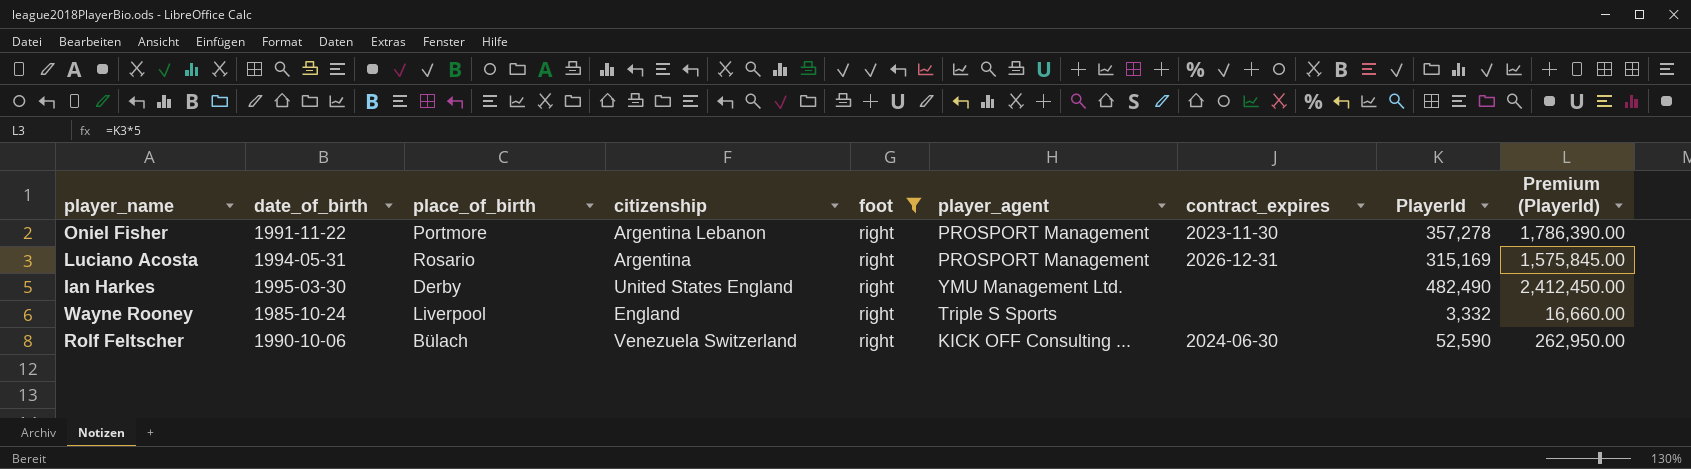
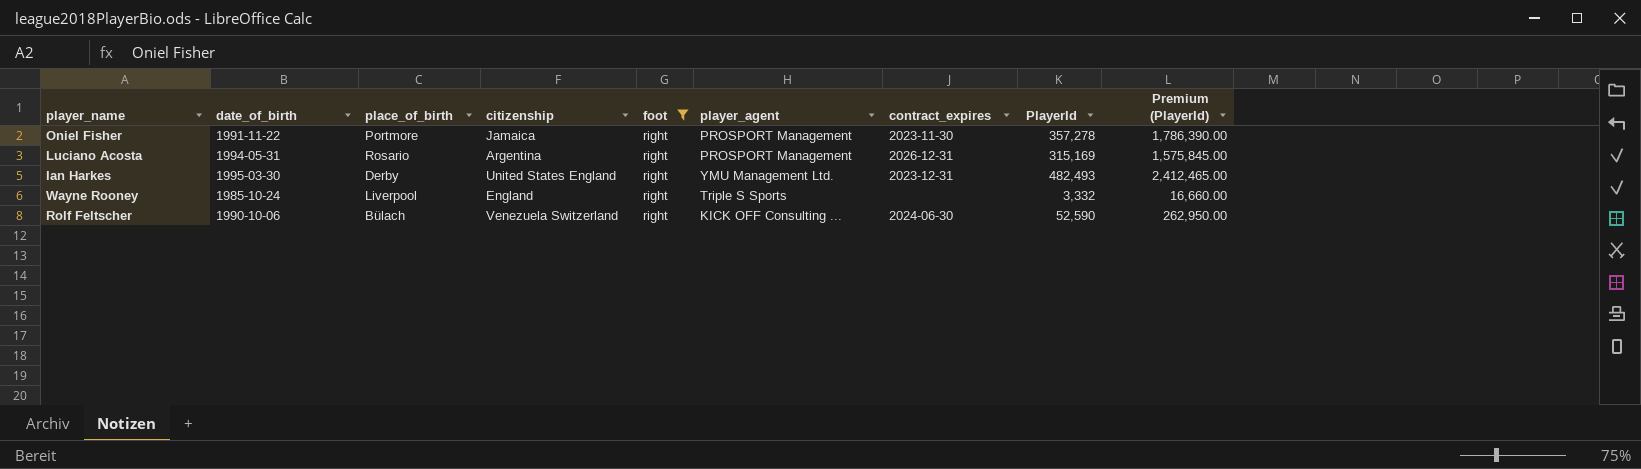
Oniel Fisher | citizenship: Argentina Lebanon -> Jamaica
Ian Harkes | contract_expires: none -> 2023-12-31
Ian Harkes | PlayerId: 482,490 -> 482,493
Ian Harkes | Premium (PlayerId): 2,412,450.00 -> 2,412,465.00

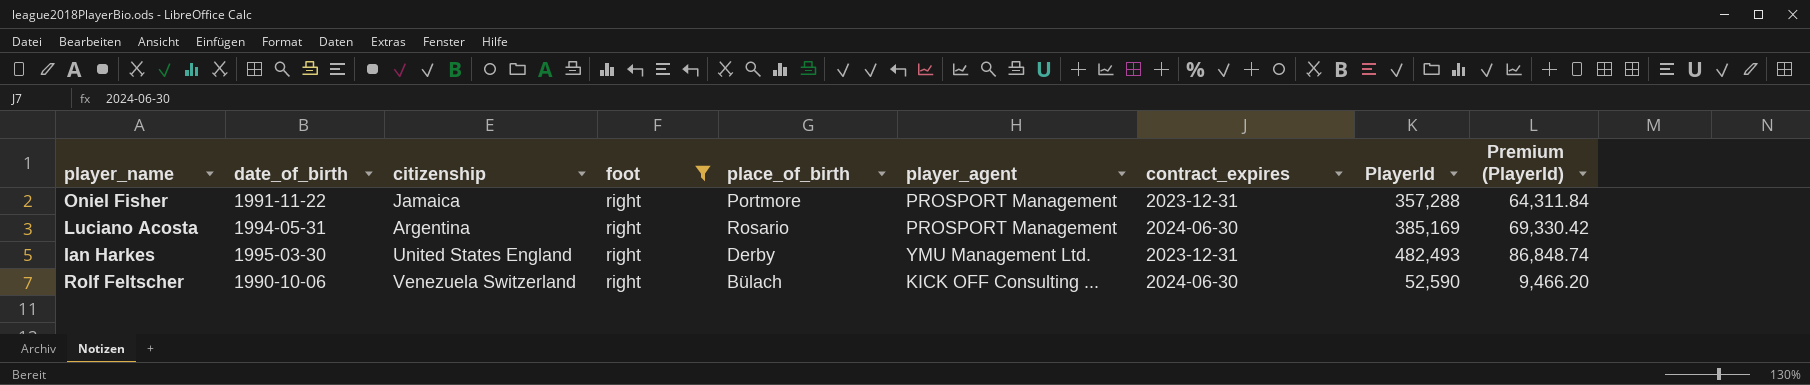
column place_of_birth | position: 3 -> 5
column Premium (PlayerId) | formula: [PlayerId] * 5 -> [PlayerId] * 0.18
row Wayne Rooney: 1985-10-24 | Liverpool | England | right | Triple S Sports | none | 3,332 | 16,660.00 -> none
Oniel Fisher | contract_expires: 2023-11-30 -> 2023-12-31
Oniel Fisher | PlayerId: 357,278 -> 357,288
Luciano Acosta | contract_expires: 2026-12-31 -> 2024-06-30
Luciano Acosta | PlayerId: 315,169 -> 385,169

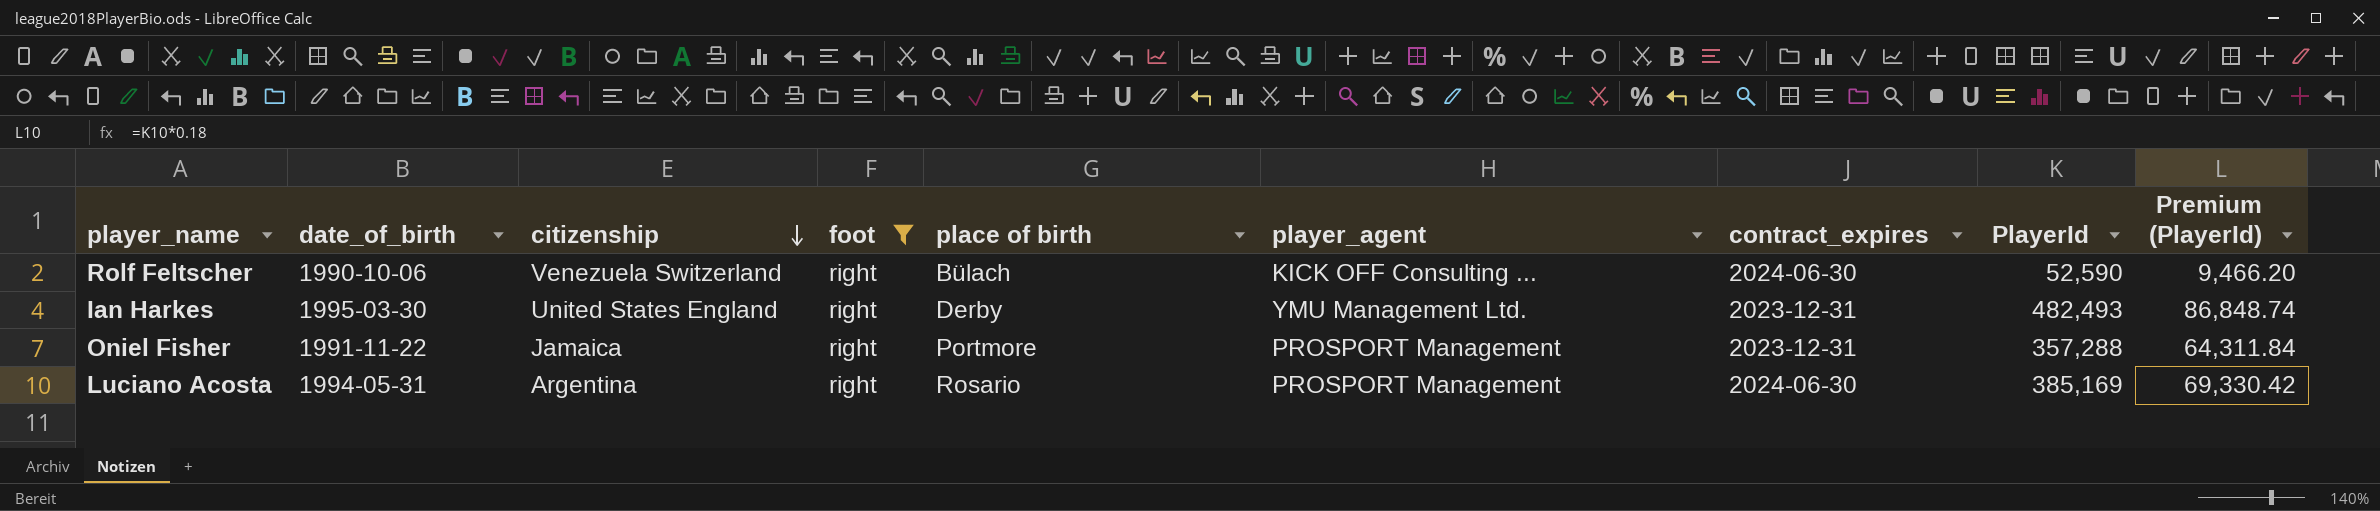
row order: none -> citizenship descending
column name: place_of_birth -> place of birth

